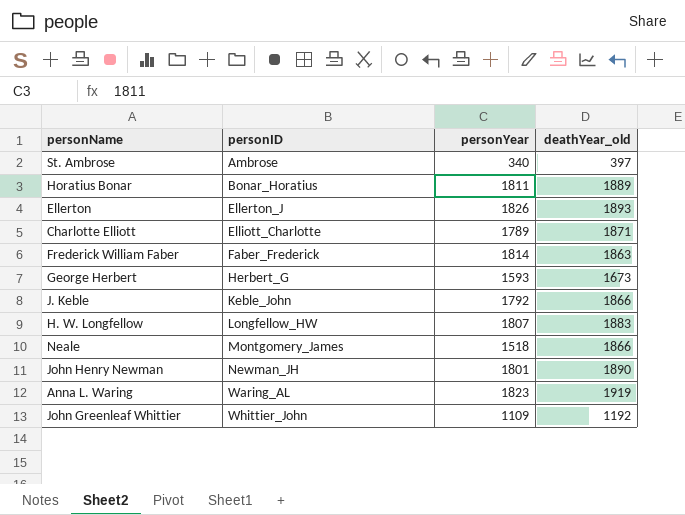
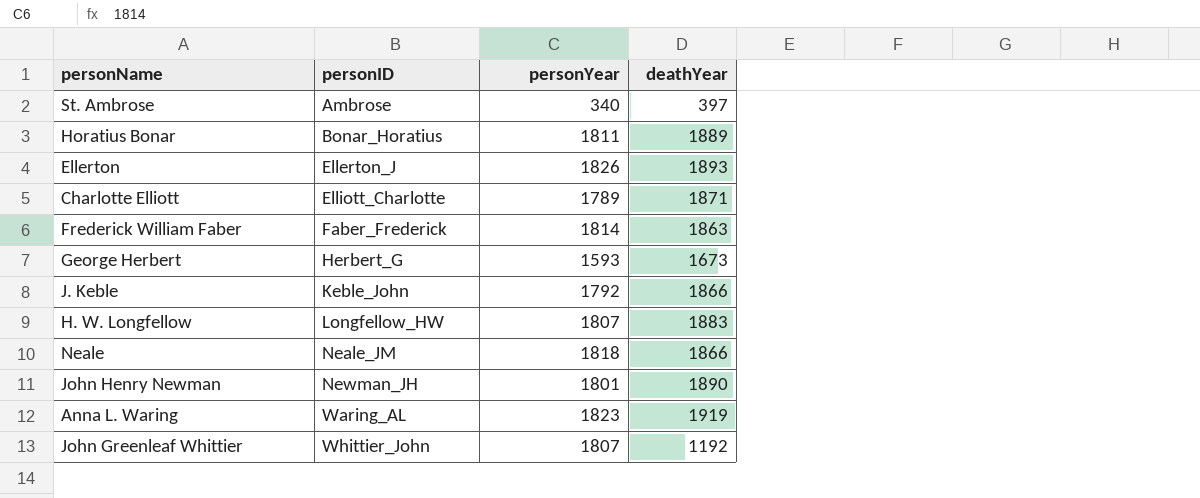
column name: deathYear_old -> deathYear
Neale | personID: Montgomery_James -> Neale_JM
Neale | personYear: 1518 -> 1818
John Greenleaf Whittier | personYear: 1109 -> 1807

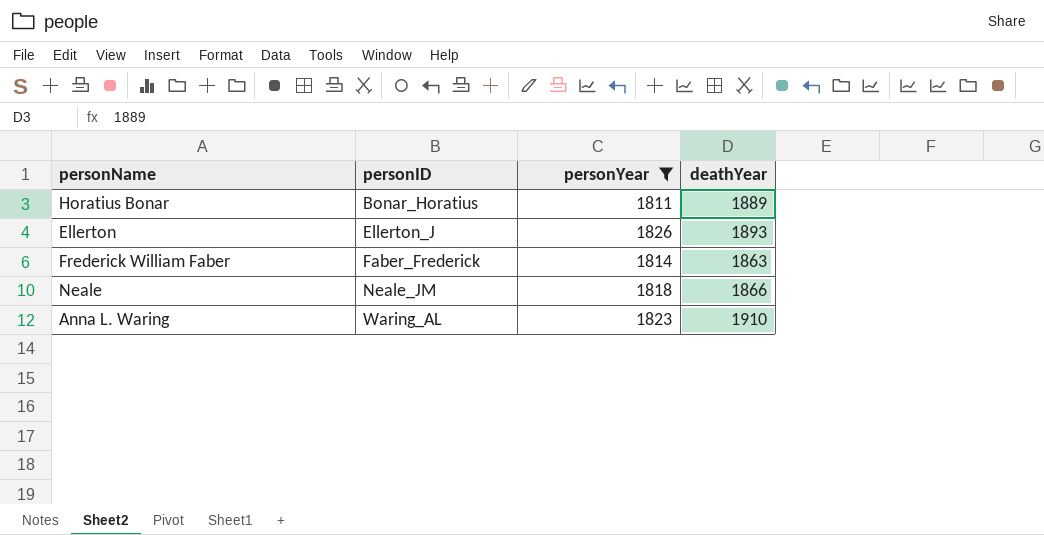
filter: none -> personYear >= 1811
Anna L. Waring | deathYear: 1919 -> 1910

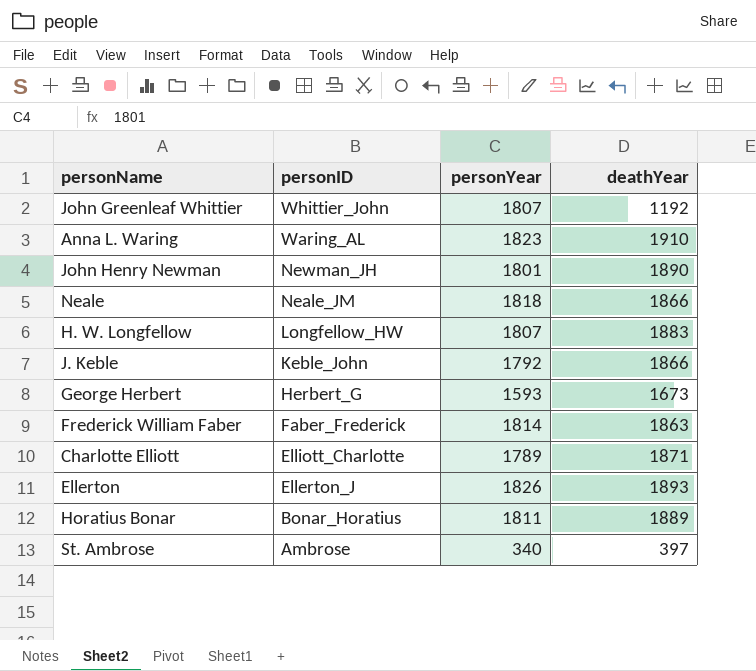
filter: personYear >= 1811 -> none
row order: personID ascending -> personID descending

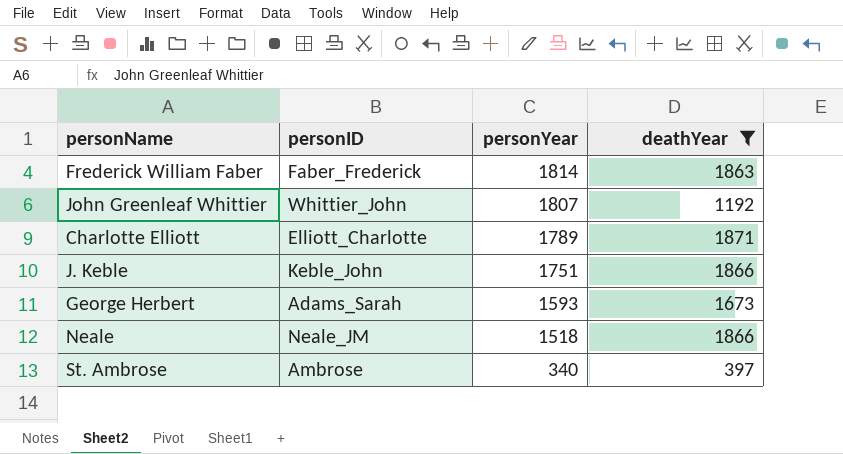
filter: none -> deathYear <= 1871
row order: personID descending -> personYear descending
J. Keble | personYear: 1792 -> 1751
George Herbert | personID: Herbert_G -> Adams_Sarah
Neale | personYear: 1818 -> 1518

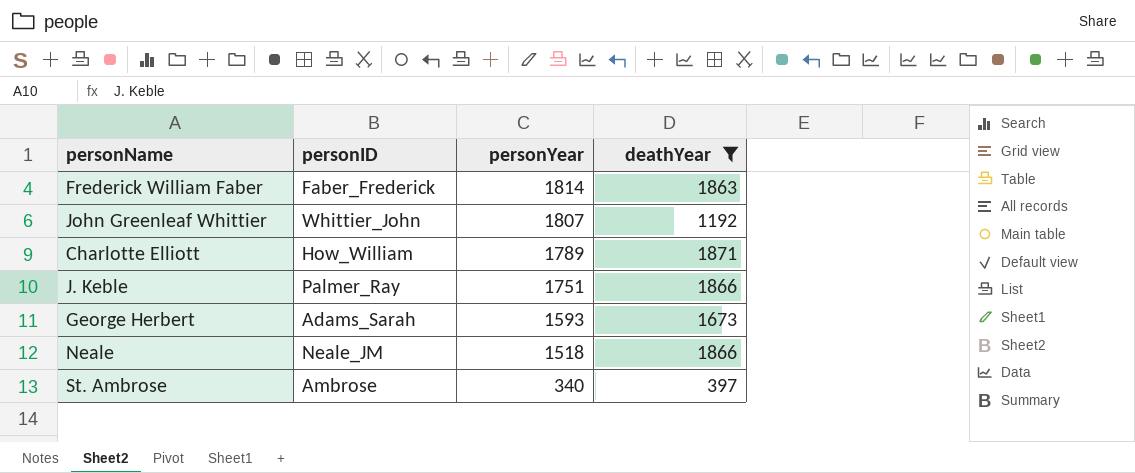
Charlotte Elliott | personID: Elliott_Charlotte -> How_William
J. Keble | personID: Keble_John -> Palmer_Ray

